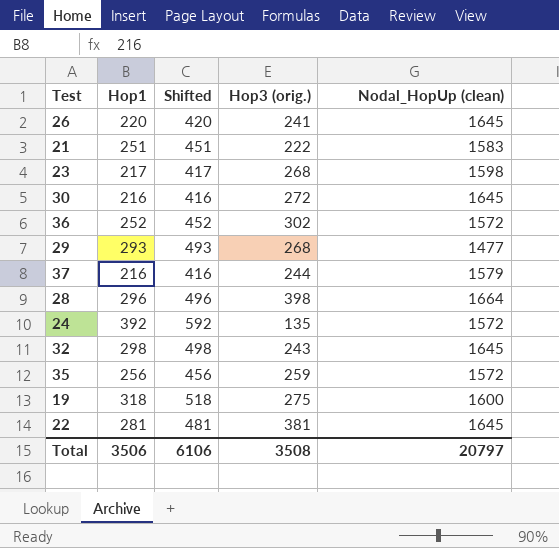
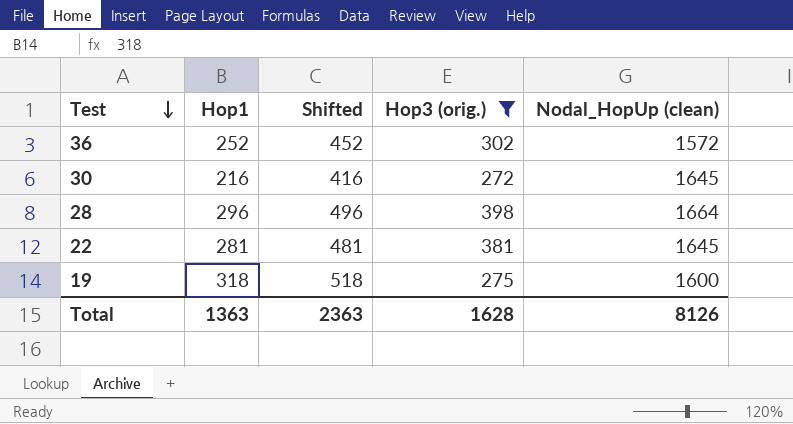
filter: none -> Hop3 (orig.) >= 272
row order: none -> Test descending
Total | Hop1: 3506 -> 1363
Total | Shifted: 6106 -> 2363
Total | Hop3 (orig.): 3508 -> 1628
Total | Nodal_HopUp (clean): 20797 -> 8126

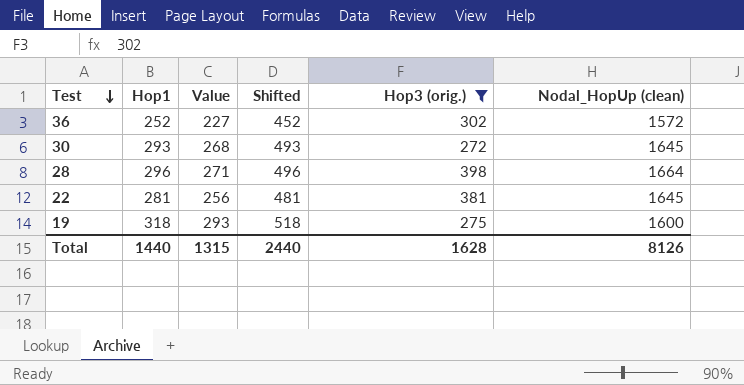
column Value | formula: none -> [Hop1] - 25
30 | Hop1: 216 -> 293
30 | Shifted: 416 -> 493
Total | Hop1: 1363 -> 1440
Total | Shifted: 2363 -> 2440

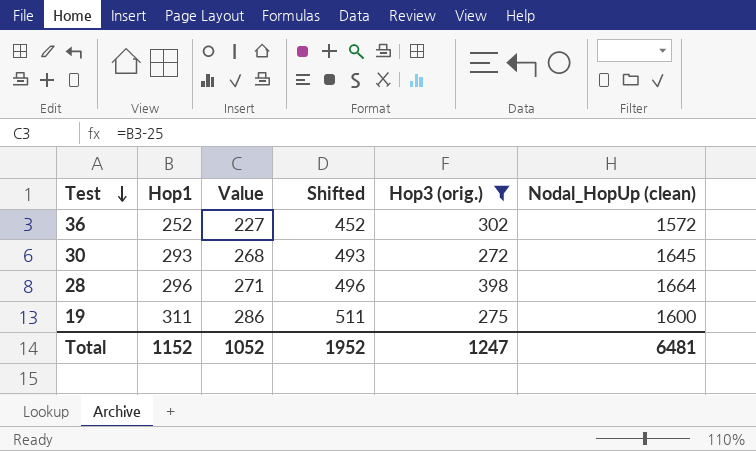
row 22: 281 | 256 | 481 | 381 | 1645 -> none
19 | Hop1: 318 -> 311
19 | Value: 293 -> 286
19 | Shifted: 518 -> 511
Total | Hop1: 1440 -> 1152
Total | Value: 1315 -> 1052
Total | Shifted: 2440 -> 1952
Total | Hop3 (orig.): 1628 -> 1247
Total | Nodal_HopUp (clean): 8126 -> 6481

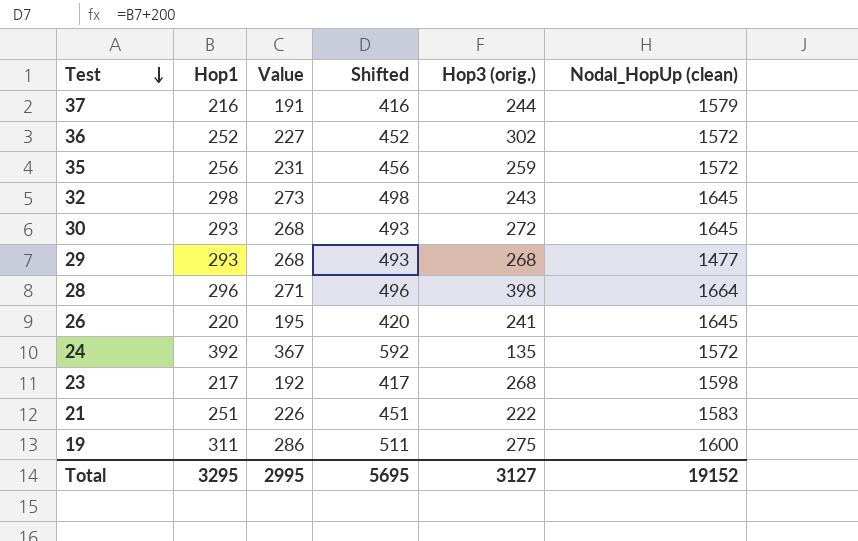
filter: Hop3 (orig.) >= 272 -> none
Total | Hop1: 1152 -> 3295
Total | Value: 1052 -> 2995
Total | Shifted: 1952 -> 5695
Total | Hop3 (orig.): 1247 -> 3127
Total | Nodal_HopUp (clean): 6481 -> 19152

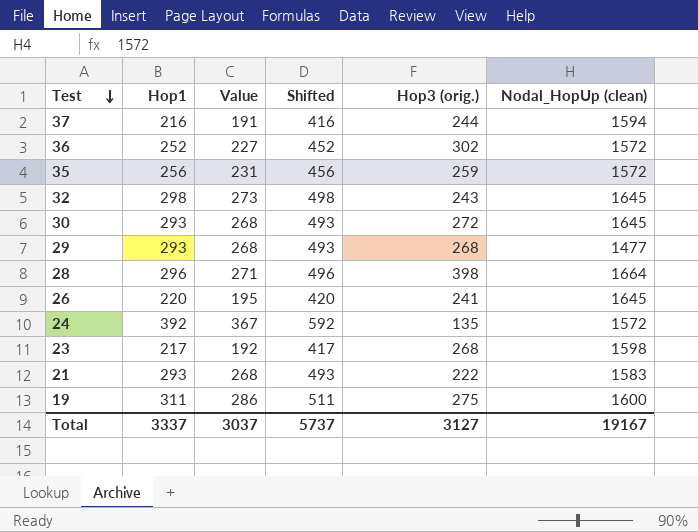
37 | Nodal_HopUp (clean): 1579 -> 1594
21 | Hop1: 251 -> 293
21 | Value: 226 -> 268
21 | Shifted: 451 -> 493
Total | Hop1: 3295 -> 3337
Total | Value: 2995 -> 3037
Total | Shifted: 5695 -> 5737
Total | Nodal_HopUp (clean): 19152 -> 19167

